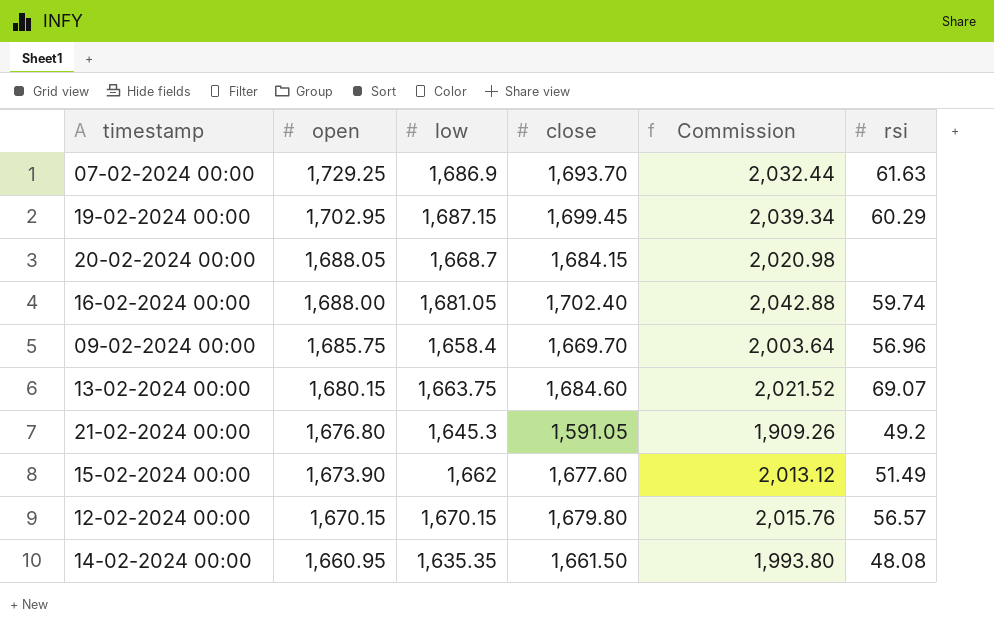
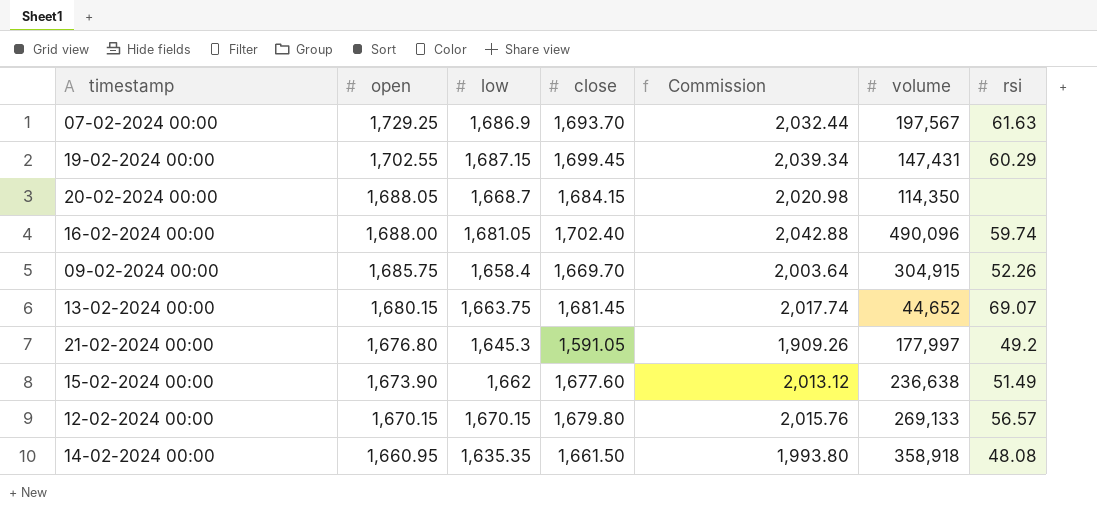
column volume | position: none -> 6
19-02-2024 00:00 | open: 1,702.95 -> 1,702.55
09-02-2024 00:00 | rsi: 56.96 -> 52.26
13-02-2024 00:00 | close: 1,684.60 -> 1,681.45
13-02-2024 00:00 | Commission: 2,021.52 -> 2,017.74

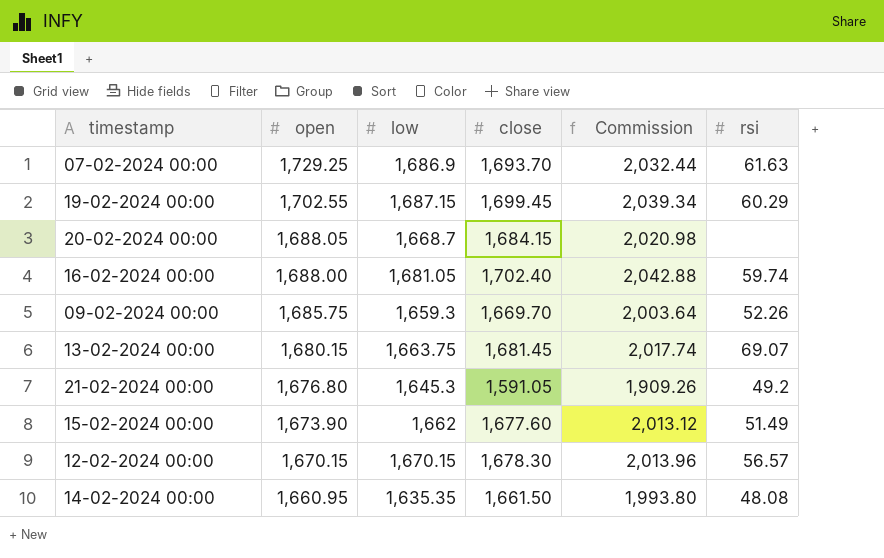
column volume | position: 6 -> none
09-02-2024 00:00 | low: 1,658.4 -> 1,659.3
12-02-2024 00:00 | close: 1,679.80 -> 1,678.30
12-02-2024 00:00 | Commission: 2,015.76 -> 2,013.96

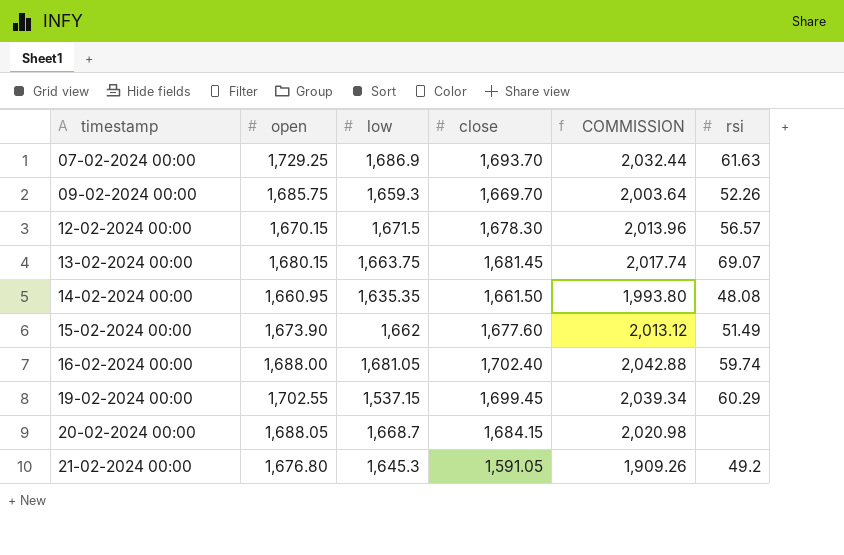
row order: open descending -> timestamp ascending
column name: Commission -> COMMISSION
12-02-2024 00:00 | low: 1,670.15 -> 1,671.5
19-02-2024 00:00 | low: 1,687.15 -> 1,537.15

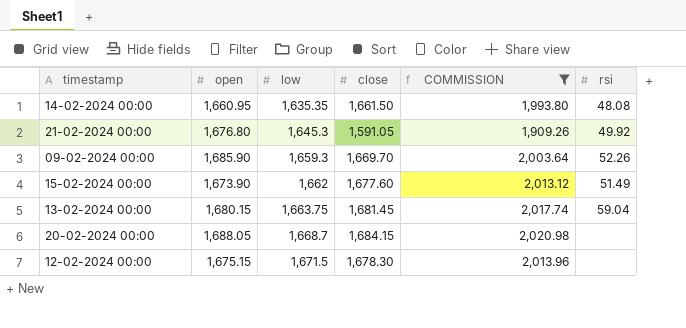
filter: none -> COMMISSION <= 2,020.98
row order: timestamp ascending -> low ascending
21-02-2024 00:00 | rsi: 49.2 -> 49.92
09-02-2024 00:00 | open: 1,685.75 -> 1,685.90
13-02-2024 00:00 | rsi: 69.07 -> 59.04
12-02-2024 00:00 | open: 1,670.15 -> 1,675.15
12-02-2024 00:00 | rsi: 56.57 -> none

